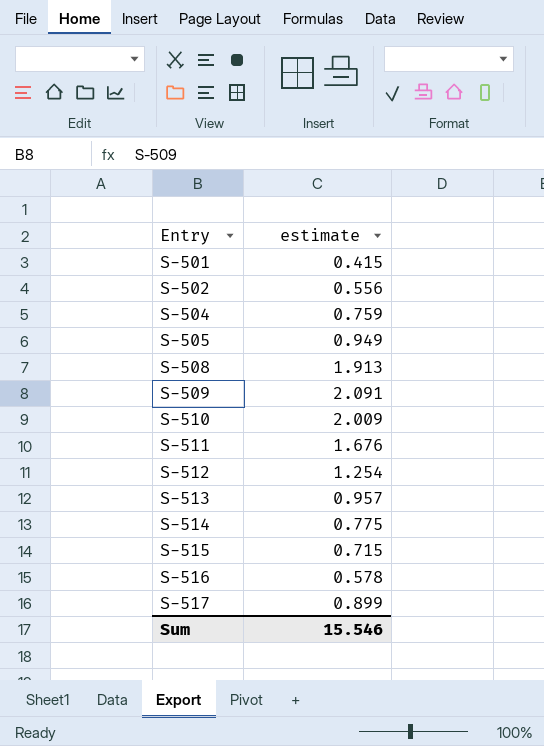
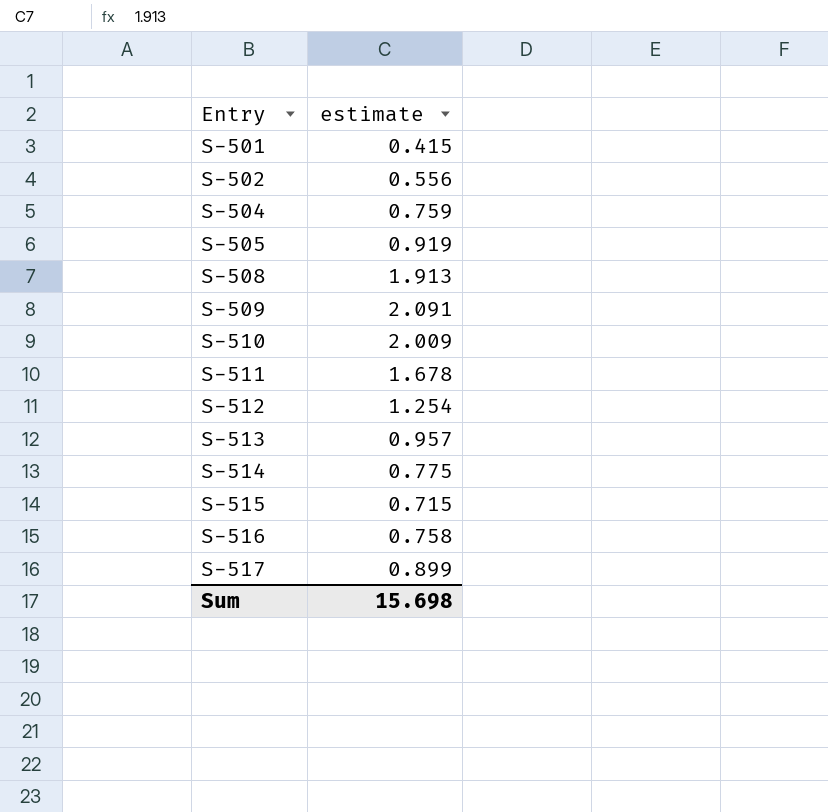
S-505 | estimate: 0.949 -> 0.919
S-511 | estimate: 1.676 -> 1.678
S-516 | estimate: 0.578 -> 0.758
Sum | estimate: 15.546 -> 15.698

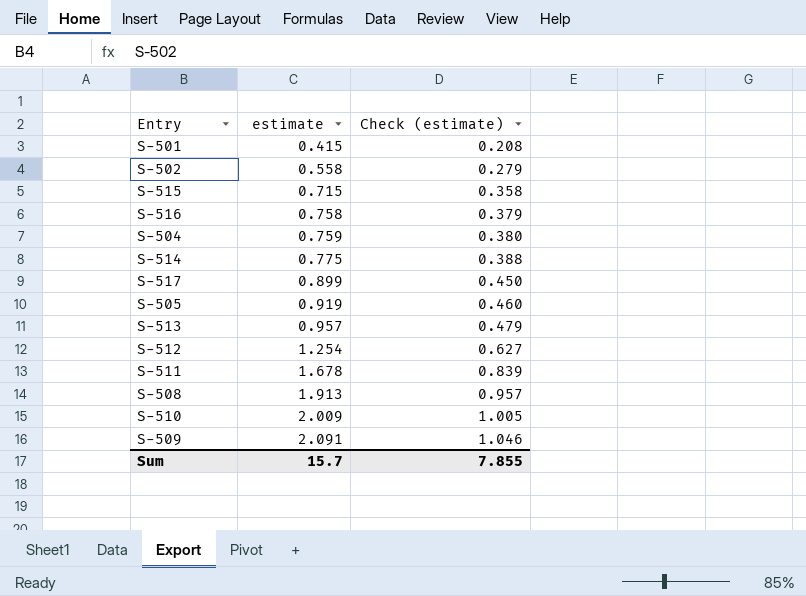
row order: Entry ascending -> estimate ascending
column Check (estimate) | formula: none -> [estimate] * 0.5
S-502 | estimate: 0.556 -> 0.558
Sum | estimate: 15.698 -> 15.7

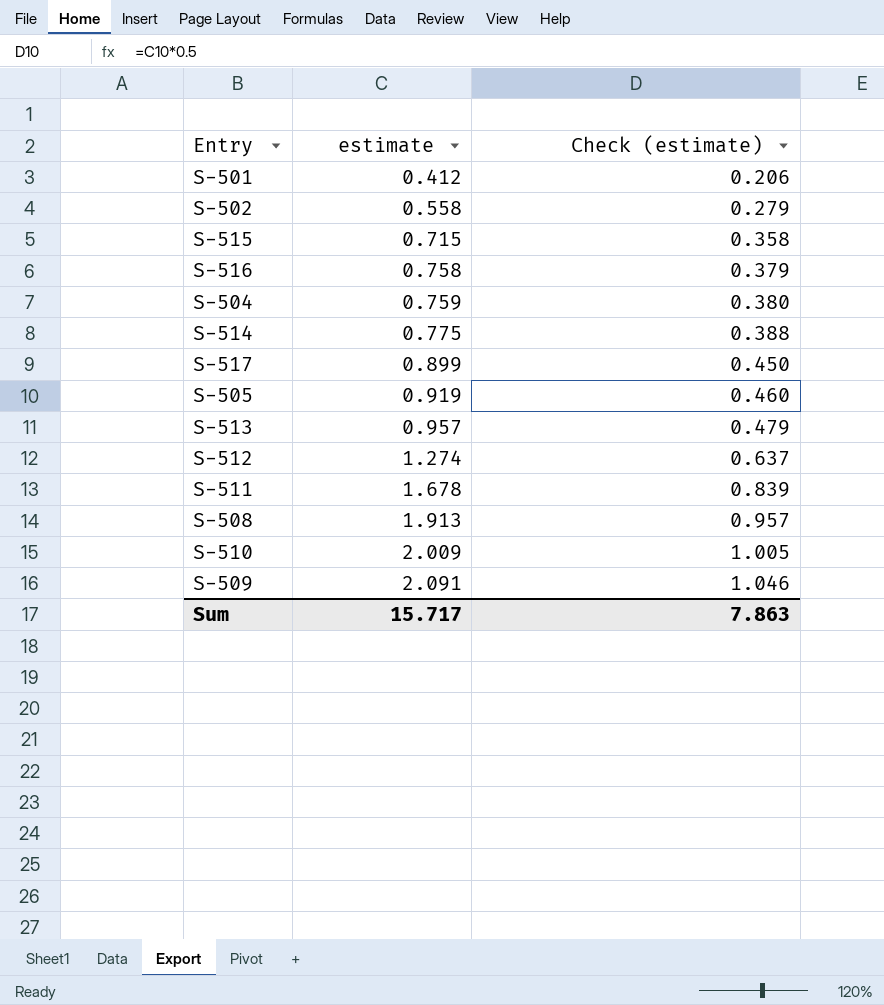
S-501 | estimate: 0.415 -> 0.412
S-501 | Check (estimate): 0.208 -> 0.206
S-512 | estimate: 1.254 -> 1.274
S-512 | Check (estimate): 0.627 -> 0.637
Sum | estimate: 15.7 -> 15.717
Sum | Check (estimate): 7.855 -> 7.863

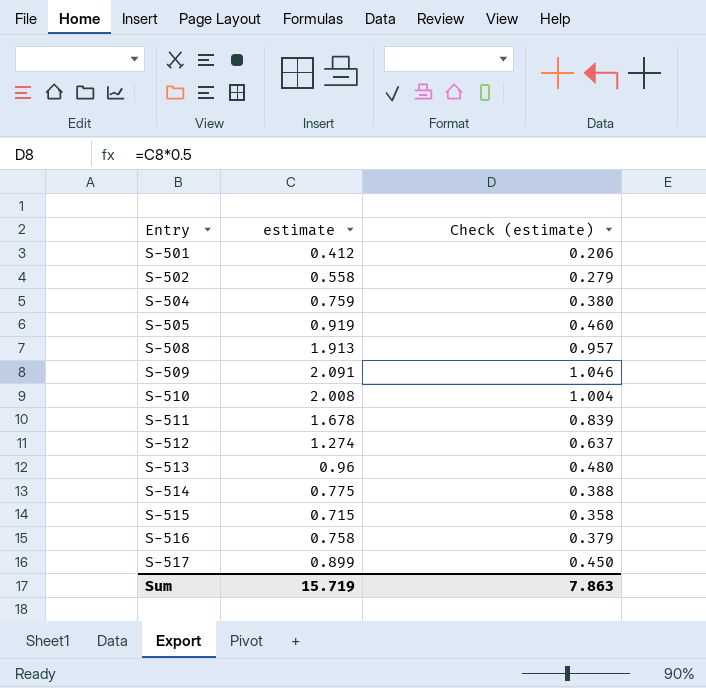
row order: estimate ascending -> Entry ascending
S-510 | estimate: 2.009 -> 2.008
S-510 | Check (estimate): 1.005 -> 1.004
S-513 | estimate: 0.957 -> 0.96
S-513 | Check (estimate): 0.479 -> 0.480
Sum | estimate: 15.717 -> 15.719

